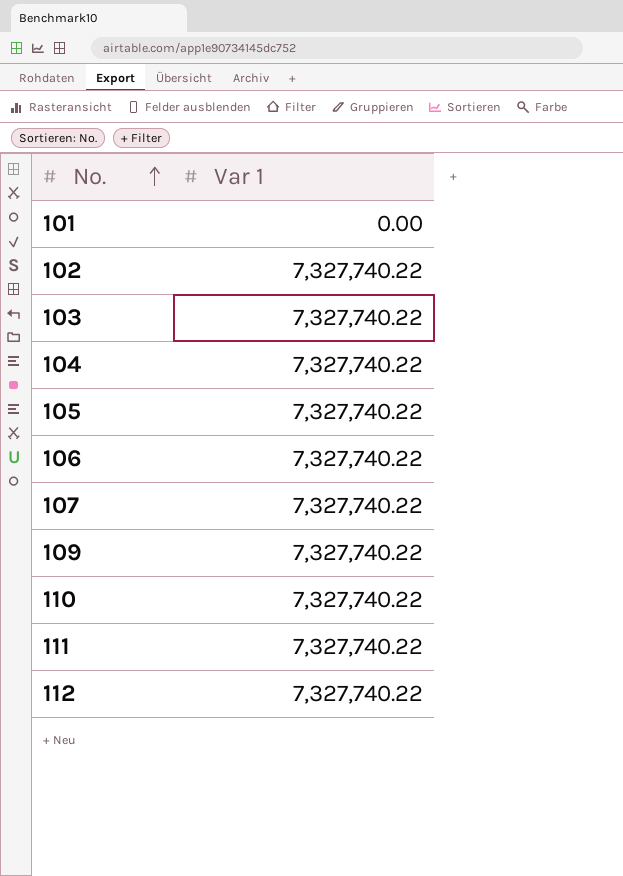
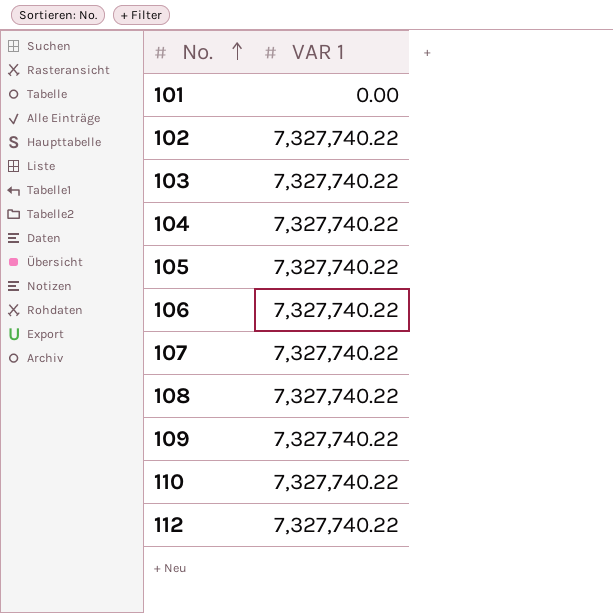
column name: Var 1 -> VAR 1
row 111: 7,327,740.22 -> none
row 108: none -> 7,327,740.22

